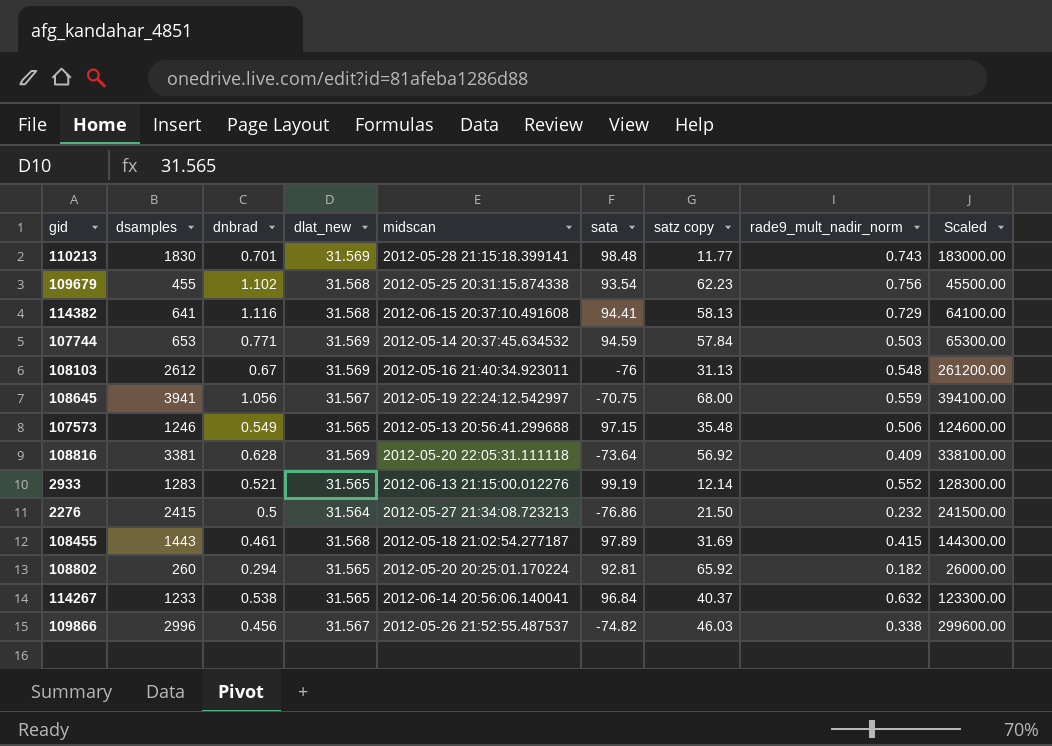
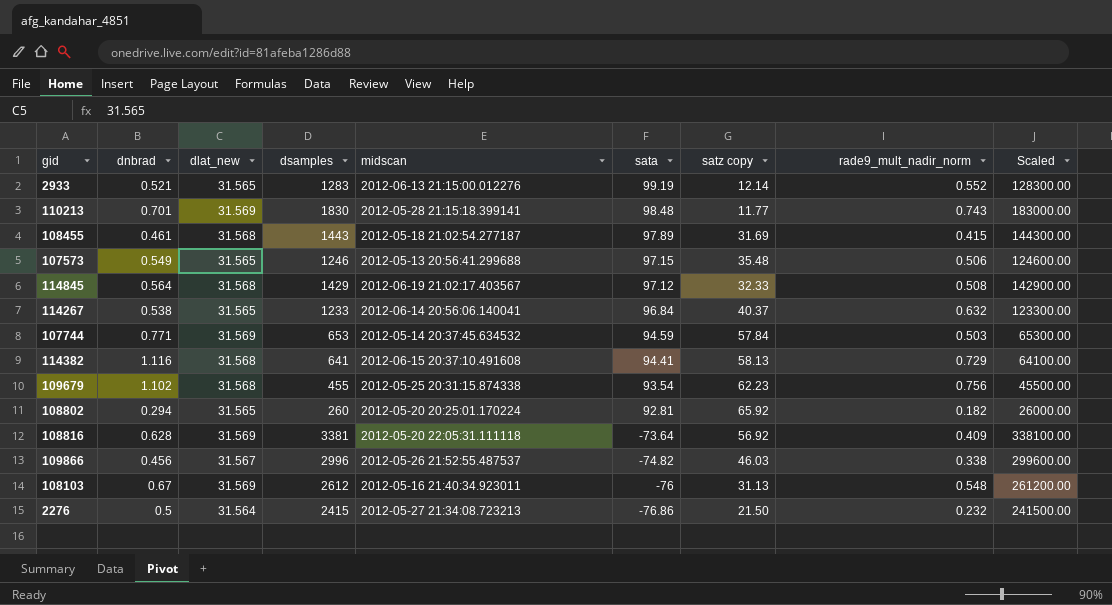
row order: none -> sata descending
column dsamples | position: 2 -> 4
row 108645: 3941 | 1.056 | 31.567 | 2012-05-19 22:24:12.542997 | -70.75 | 68.00 | 0.559 | 394100.00 -> none
row 114845: none -> 0.564 | 31.568 | 1429 | 2012-06-19 21:02:17.403567 | 97.12 | 32.33 | 0.508 | 142900.00

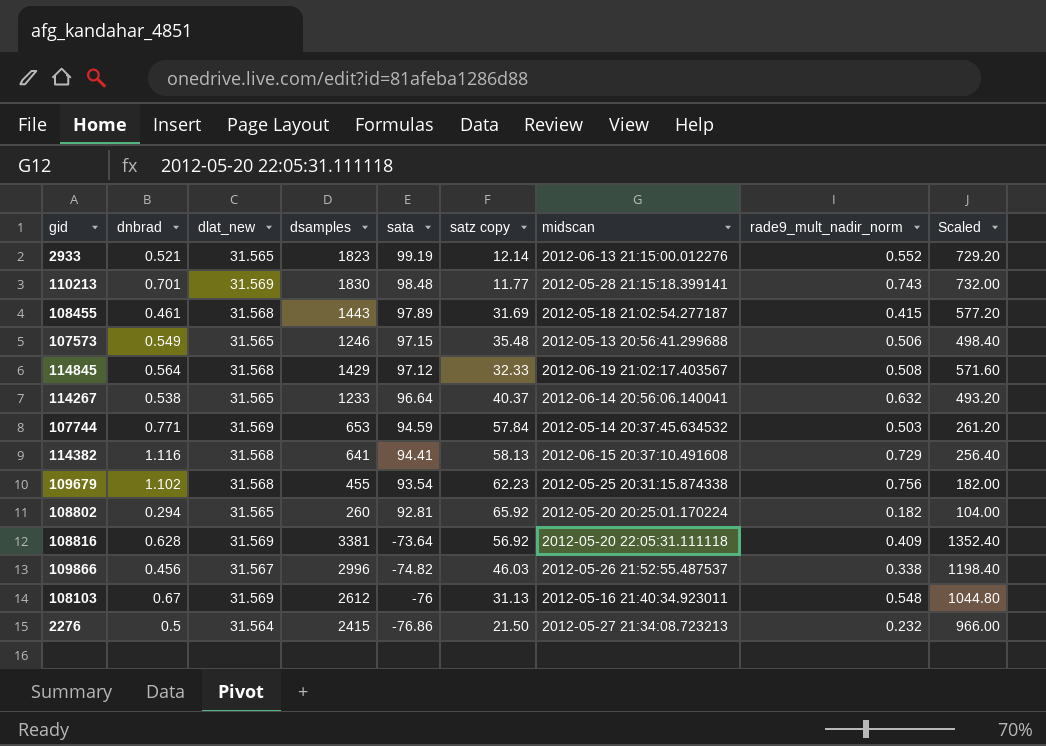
column midscan | position: 5 -> 7
column Scaled | formula: [dsamples] * 100 -> [dsamples] * 0.4
2933 | dsamples: 1283 -> 1823
114267 | sata: 96.84 -> 96.64

